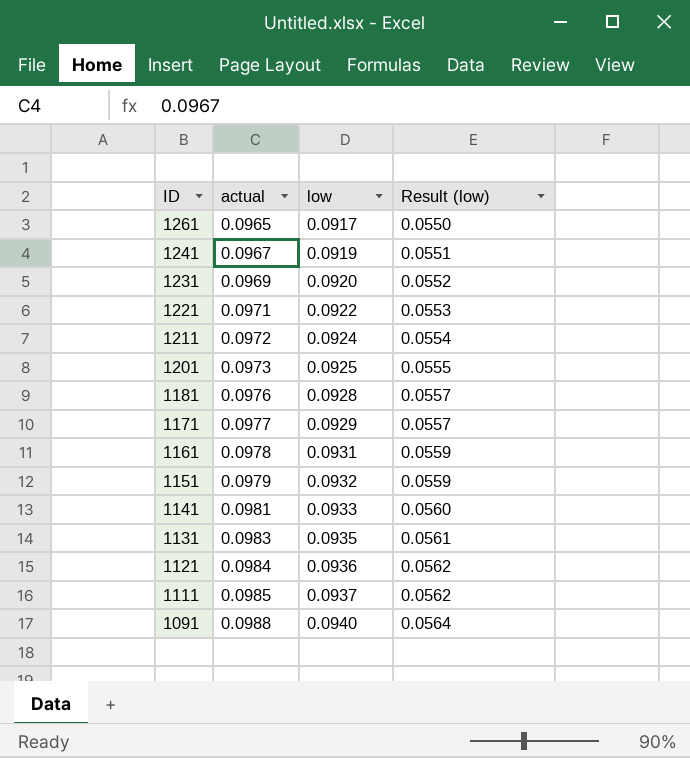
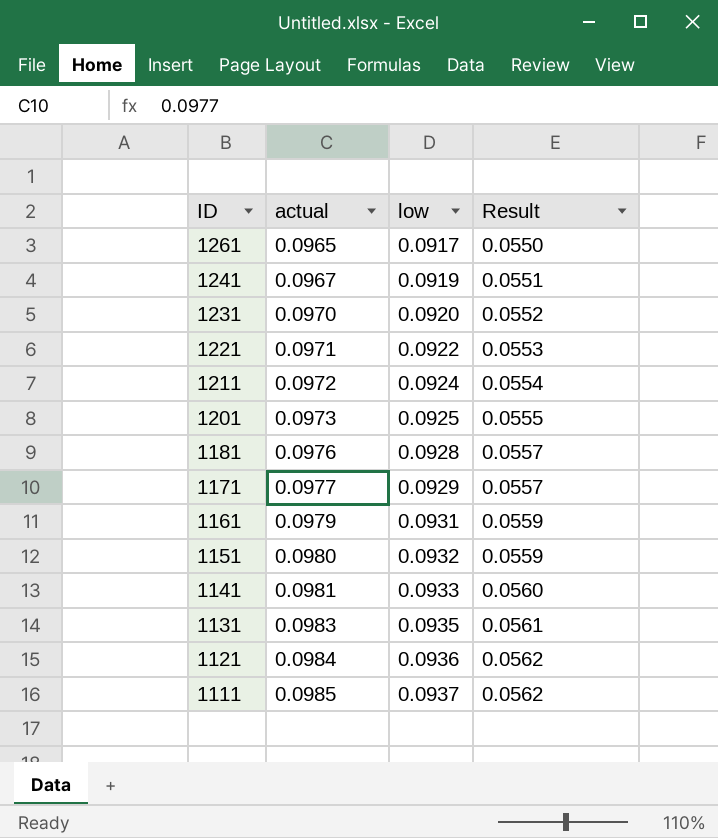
column name: Result (low) -> Result
row 1091: 0.0988 | 0.0940 | 0.0564 -> none
1231 | actual: 0.0969 -> 0.0970
1161 | actual: 0.0978 -> 0.0979
1151 | actual: 0.0979 -> 0.0980

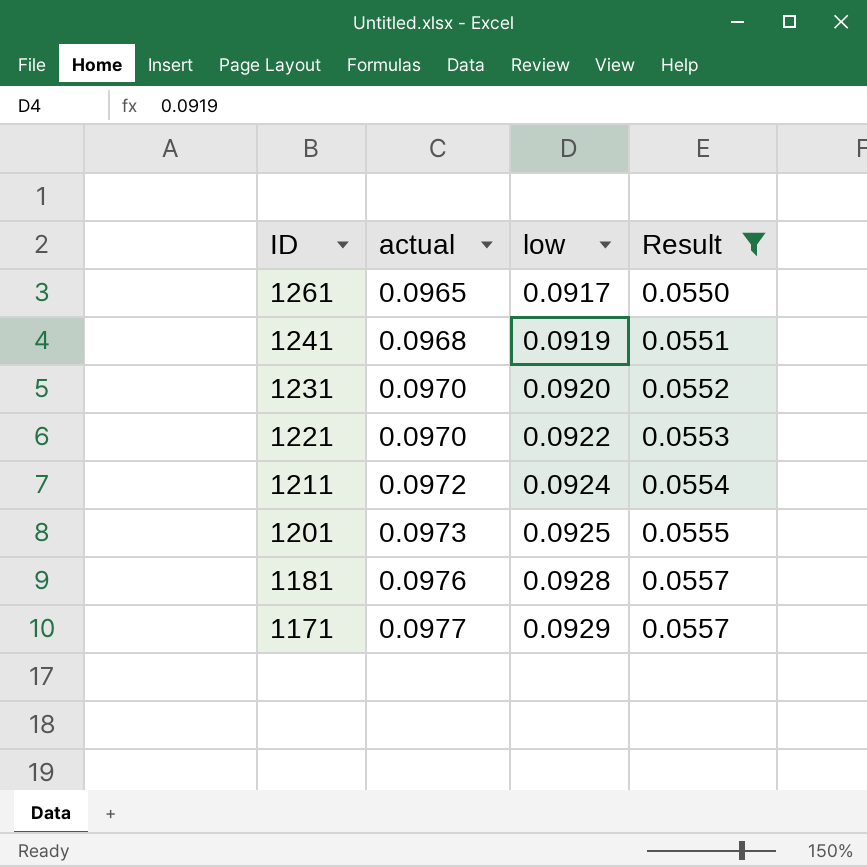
filter: none -> Result <= 0.0557
1241 | actual: 0.0967 -> 0.0968
1221 | actual: 0.0971 -> 0.0970

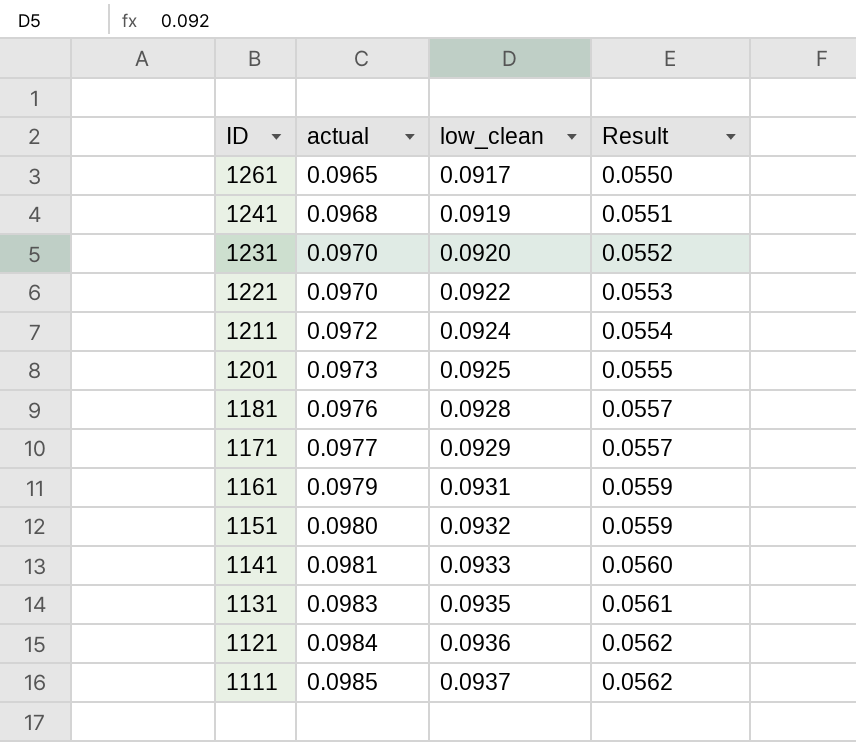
filter: Result <= 0.0557 -> none
column name: low -> low_clean

